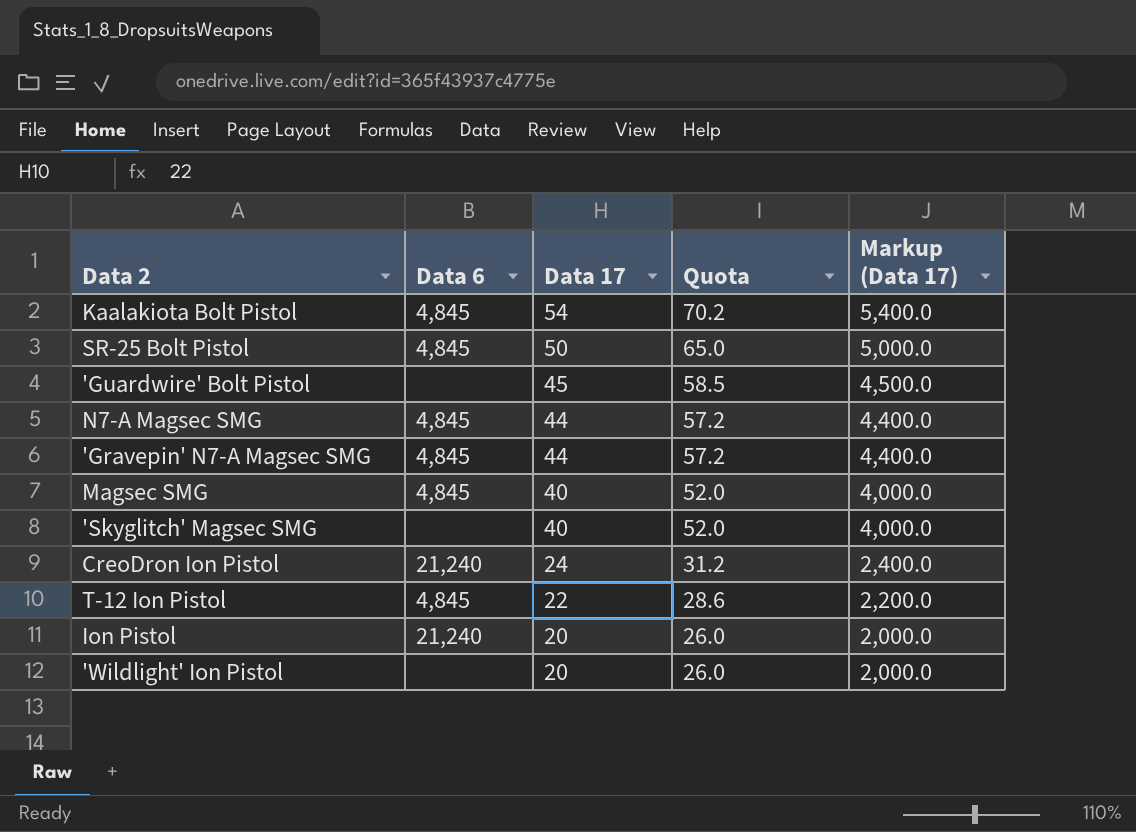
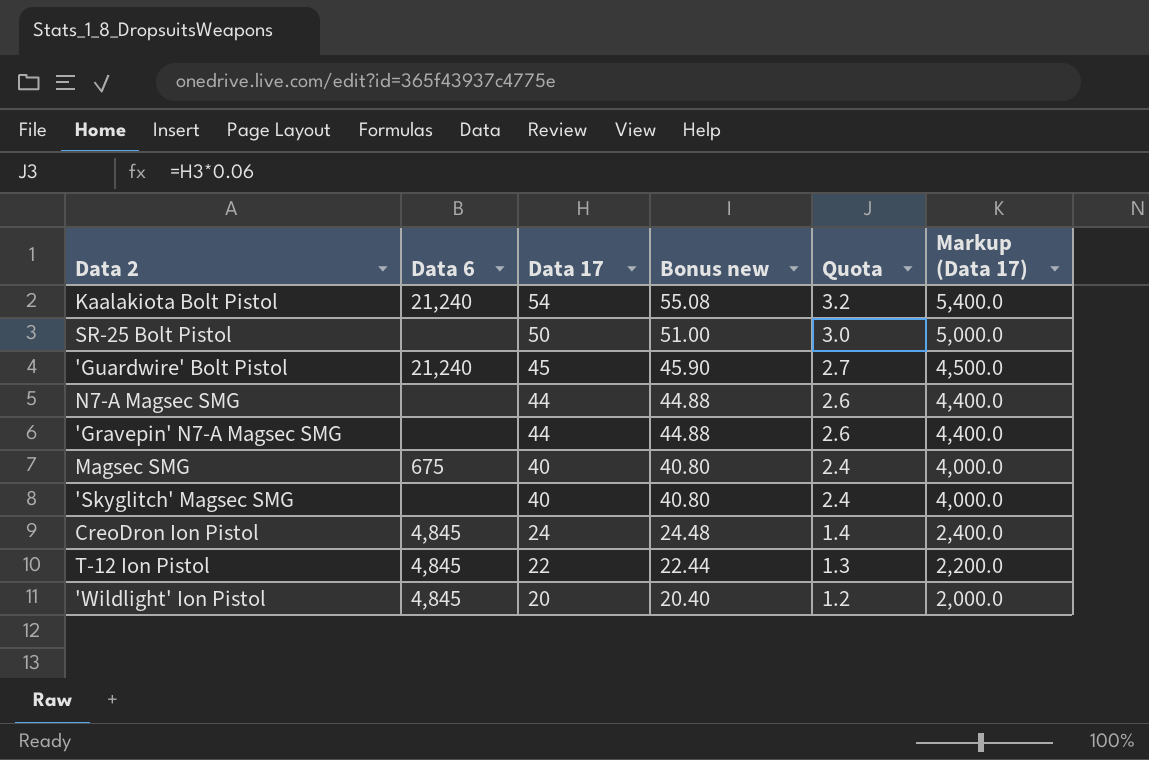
column Bonus new | formula: none -> [Data 17] * 1.02
column Quota | formula: [Data 17] * 1.3 -> [Data 17] * 0.06
row Ion Pistol: 21,240 | 20 | 26.0 | 2,000.0 -> none
Kaalakiota Bolt Pistol | Data 6: 4,845 -> 21,240
SR-25 Bolt Pistol | Data 6: 4,845 -> none
'Guardwire' Bolt Pistol | Data 6: none -> 21,240
N7-A Magsec SMG | Data 6: 4,845 -> none
'Gravepin' N7-A Magsec SMG | Data 6: 4,845 -> none
Magsec SMG | Data 6: 4,845 -> 675
CreoDron Ion Pistol | Data 6: 21,240 -> 4,845
'Wildlight' Ion Pistol | Data 6: none -> 4,845

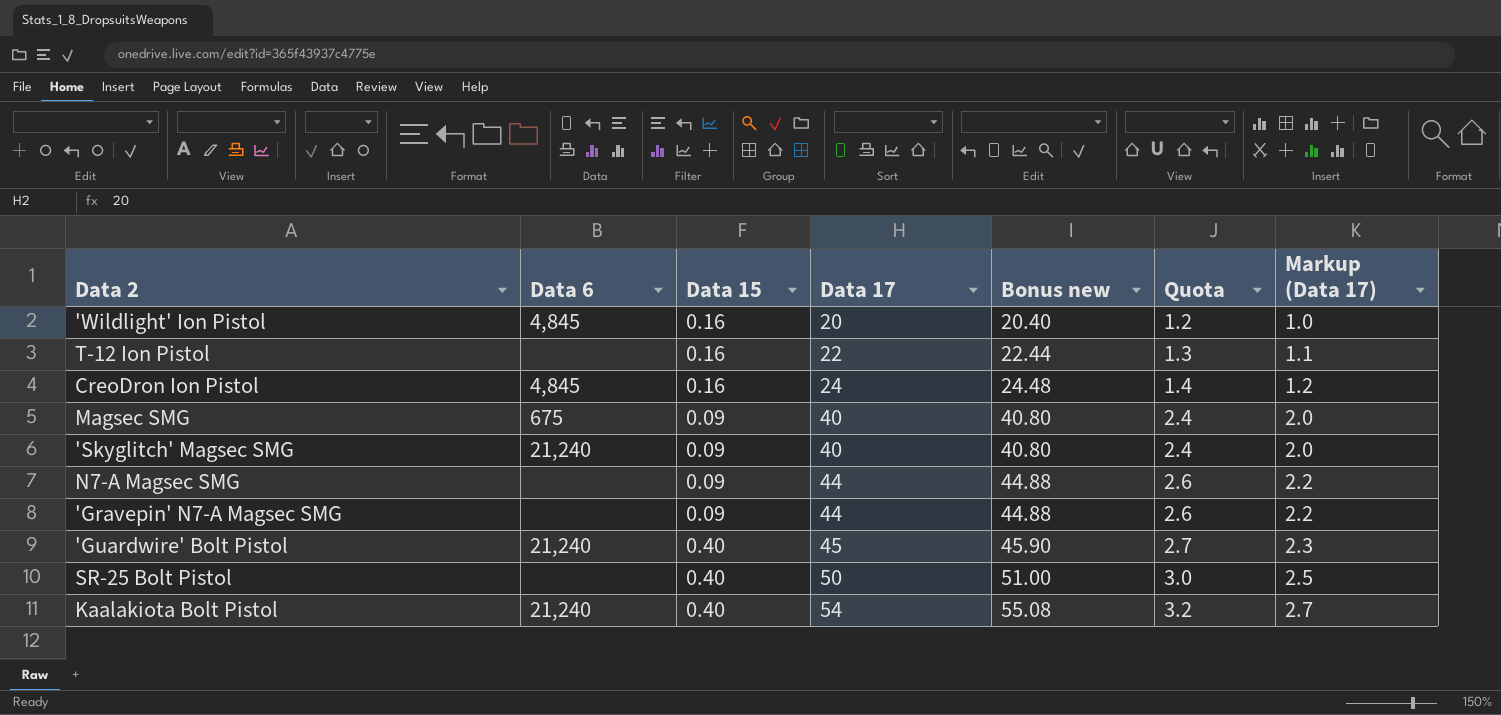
row order: Data 17 descending -> Data 17 ascending
column Data 15 | position: none -> 3
column Markup (Data 17) | formula: [Data 17] * 100 -> [Data 17] * 0.05
T-12 Ion Pistol | Data 6: 4,845 -> none
'Skyglitch' Magsec SMG | Data 6: none -> 21,240

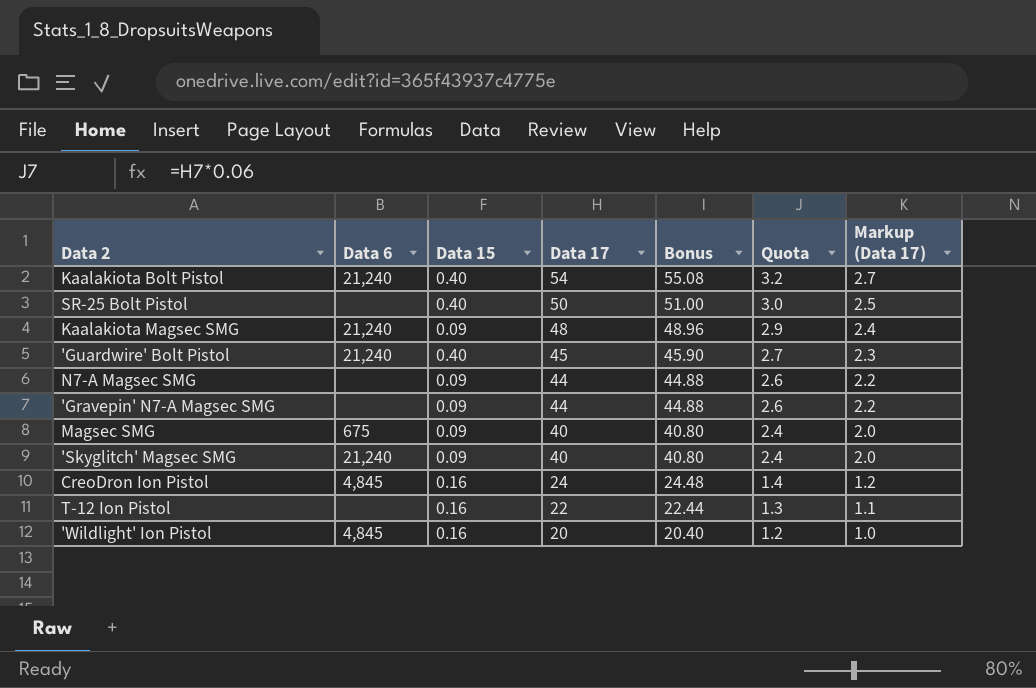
row order: Data 17 ascending -> Data 17 descending
column name: Bonus new -> Bonus
row Kaalakiota Magsec SMG: none -> 21,240 | 0.09 | 48 | 48.96 | 2.9 | 2.4

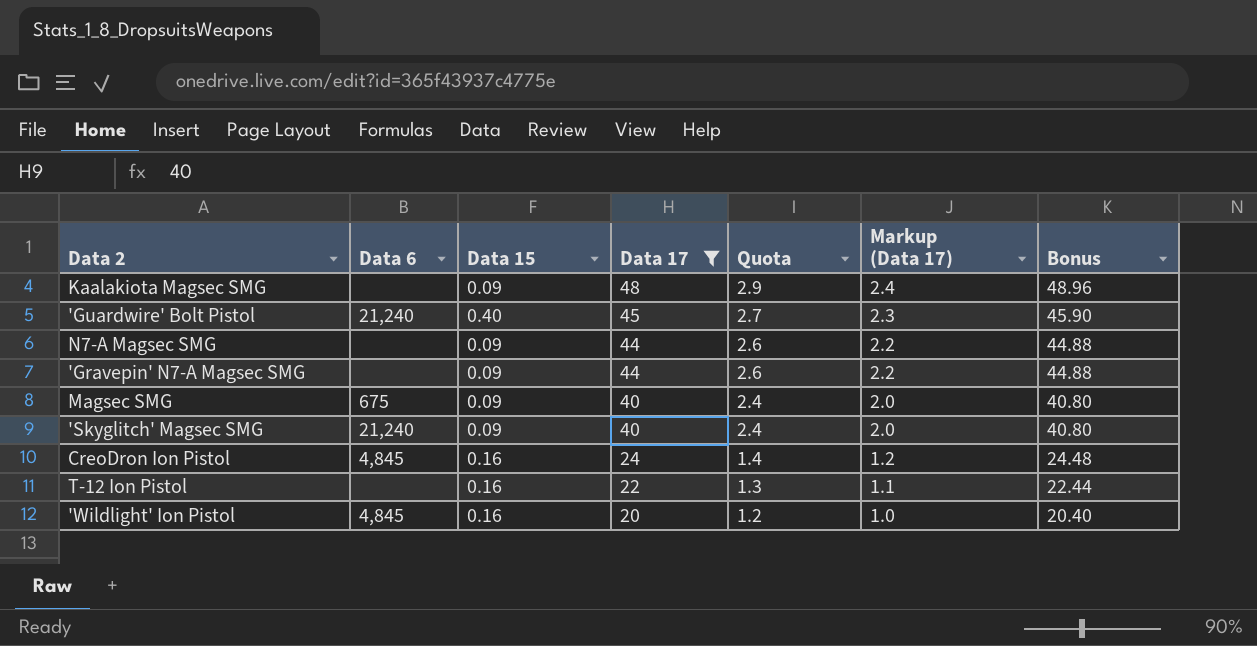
filter: none -> Data 17 <= 48
column Bonus | position: 5 -> 7
Kaalakiota Magsec SMG | Data 6: 21,240 -> none

